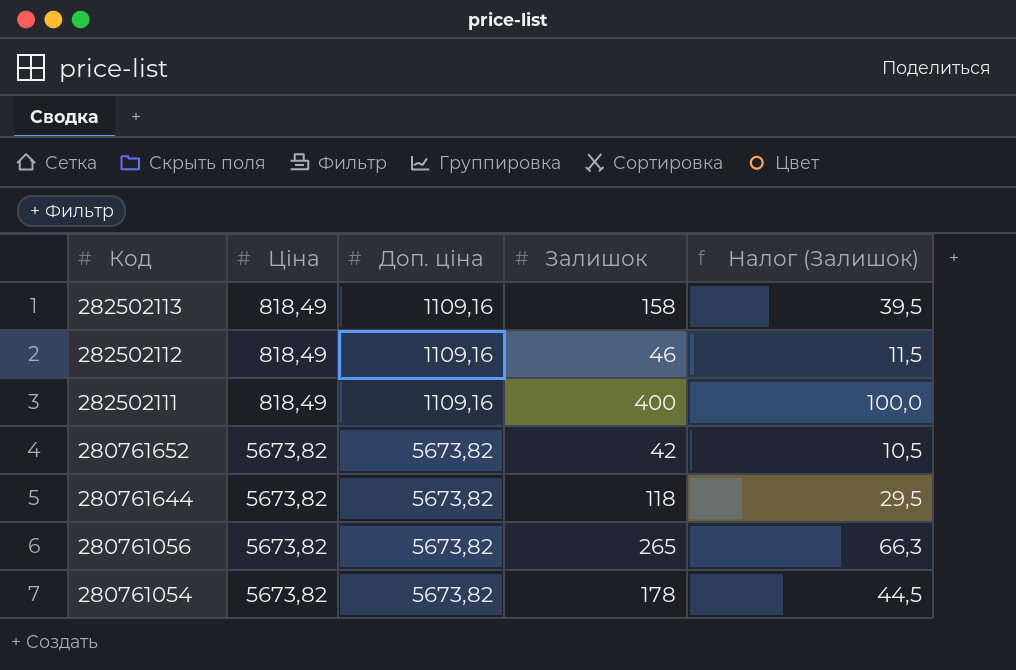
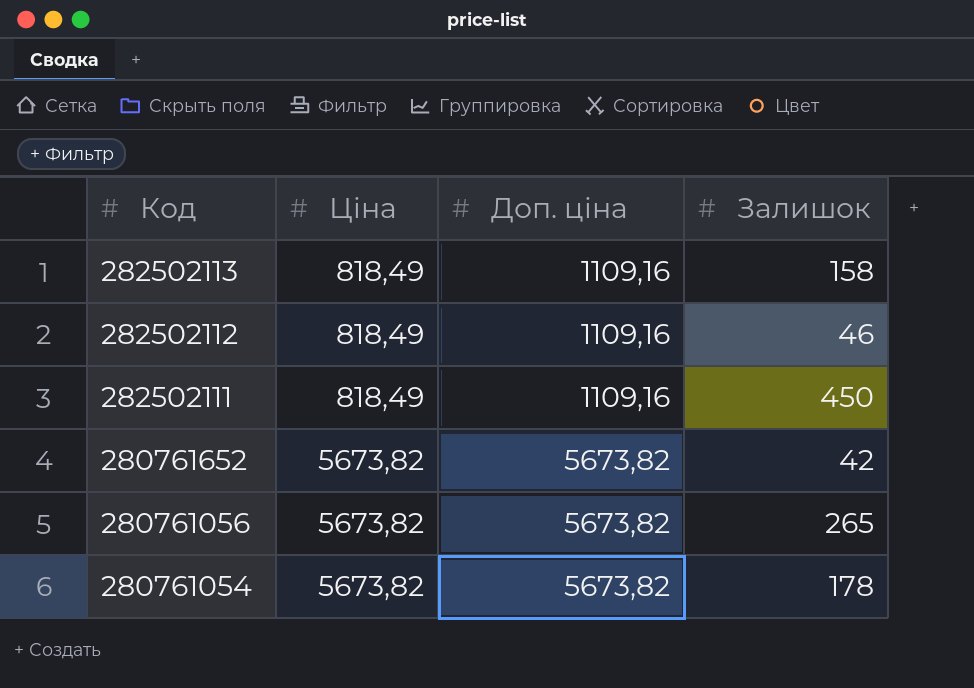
column Налог (Залишок) | formula: [Залишок] * 0,25 -> none
row 280761644: 5673,82 | 5673,82 | 118 | 29,5 -> none
282502111 | Залишок: 400 -> 450

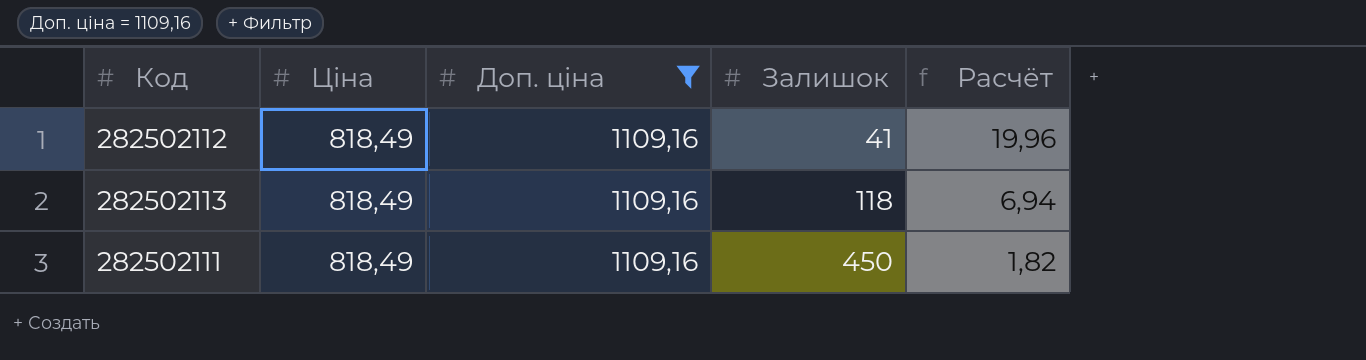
filter: none -> Доп. ціна = 1109,16
row order: Код descending -> Залишок ascending
column Расчёт | formula: none -> [Ціна] / [Залишок]
282502112 | Залишок: 46 -> 41
282502113 | Залишок: 158 -> 118

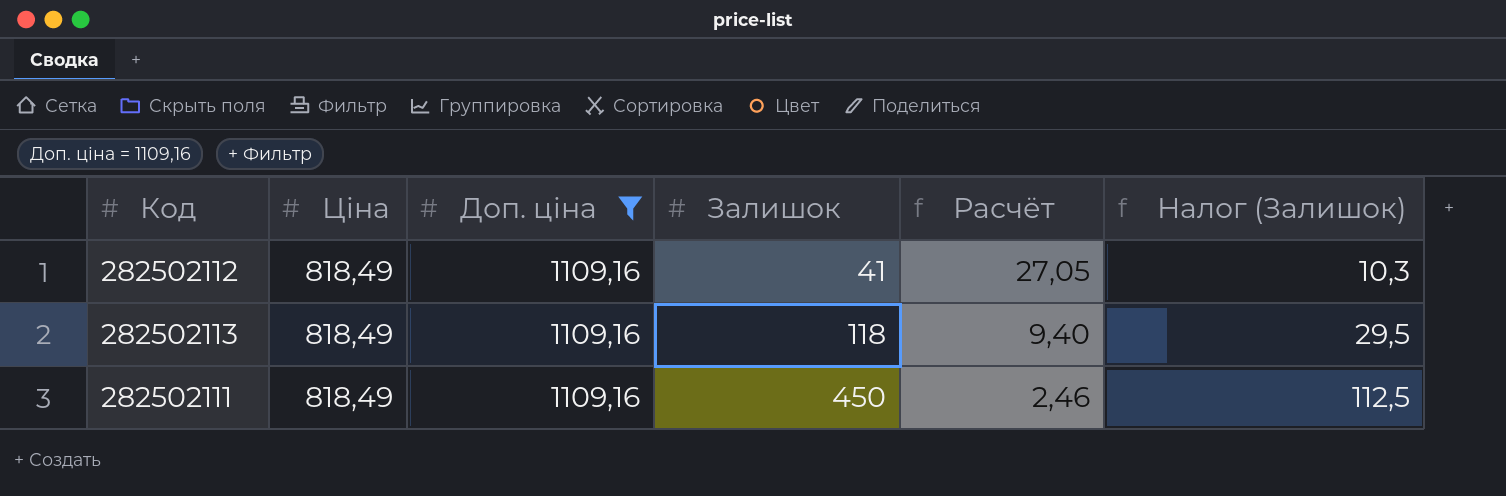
column Расчёт | formula: [Ціна] / [Залишок] -> [Доп. ціна] / [Залишок]
column Налог (Залишок) | formula: none -> [Залишок] * 0,25

